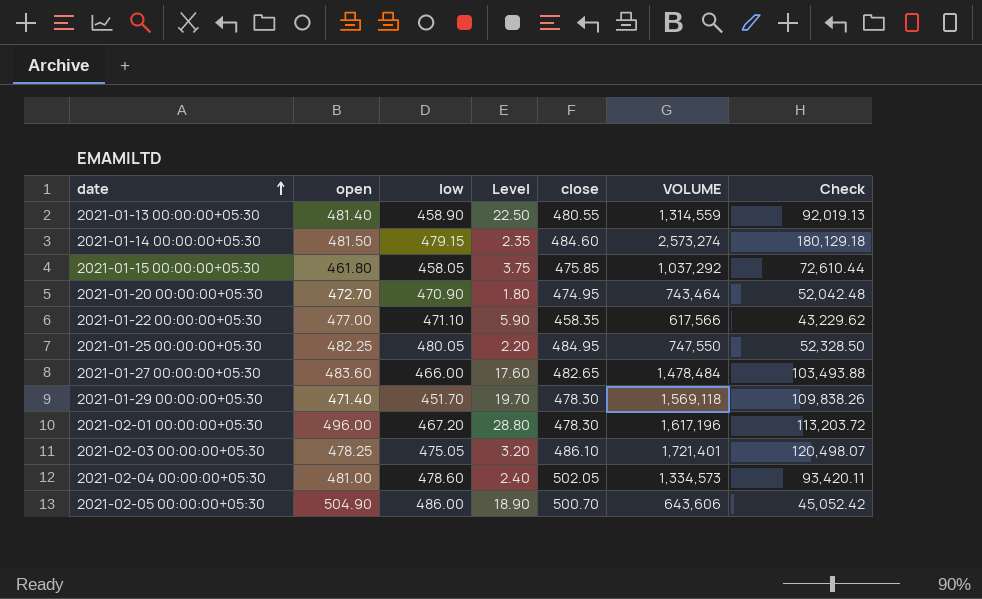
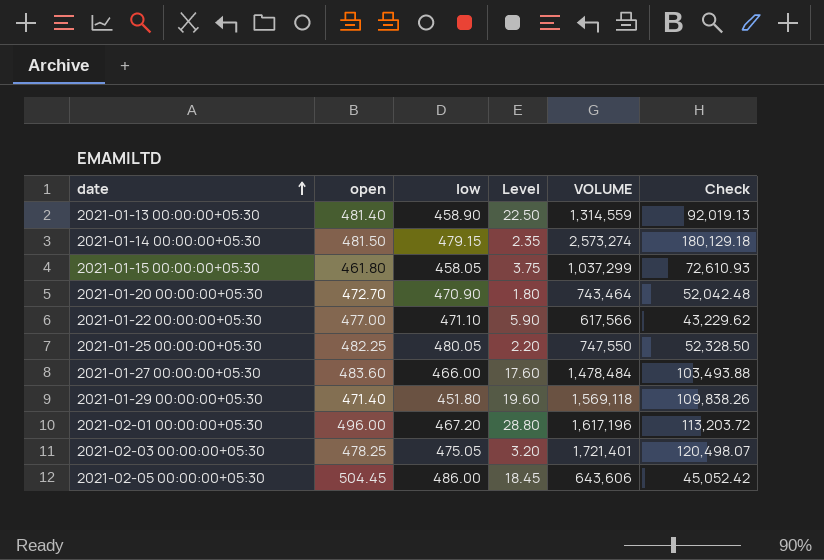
column close | position: 5 -> none
row 2021-02-04 00:00:00+05:30: 481.00 | 478.60 | 2.40 | 502.05 | 1,334,573 | 93,420.11 -> none
2021-01-15 00:00:00+05:30 | VOLUME: 1,037,292 -> 1,037,299
2021-01-15 00:00:00+05:30 | Check: 72,610.44 -> 72,610.93
2021-01-29 00:00:00+05:30 | low: 451.70 -> 451.80
2021-01-29 00:00:00+05:30 | Level: 19.70 -> 19.60
2021-02-05 00:00:00+05:30 | open: 504.90 -> 504.45
2021-02-05 00:00:00+05:30 | Level: 18.90 -> 18.45

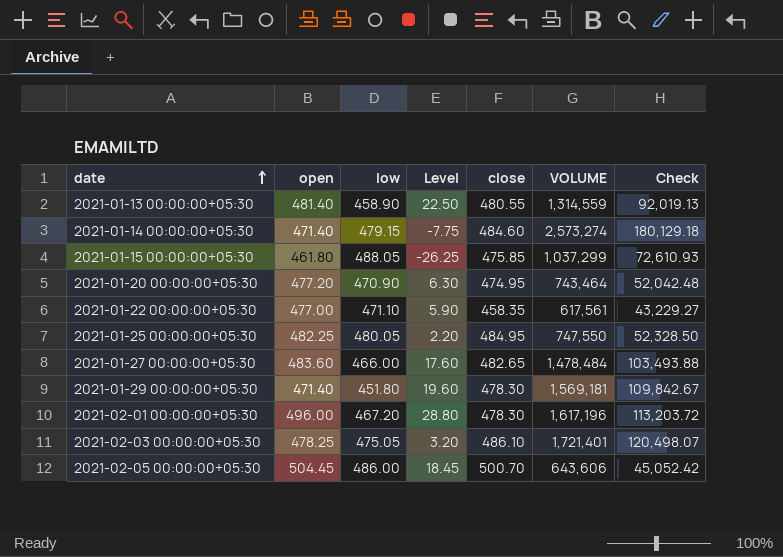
column close | position: none -> 5
2021-01-14 00:00:00+05:30 | open: 481.50 -> 471.40
2021-01-14 00:00:00+05:30 | Level: 2.35 -> -7.75
2021-01-15 00:00:00+05:30 | low: 458.05 -> 488.05
2021-01-15 00:00:00+05:30 | Level: 3.75 -> -26.25
2021-01-20 00:00:00+05:30 | open: 472.70 -> 477.20
2021-01-20 00:00:00+05:30 | Level: 1.80 -> 6.30
2021-01-22 00:00:00+05:30 | VOLUME: 617,566 -> 617,561
2021-01-22 00:00:00+05:30 | Check: 43,229.62 -> 43,229.27
2021-01-29 00:00:00+05:30 | VOLUME: 1,569,118 -> 1,569,181
2021-01-29 00:00:00+05:30 | Check: 109,838.26 -> 109,842.67

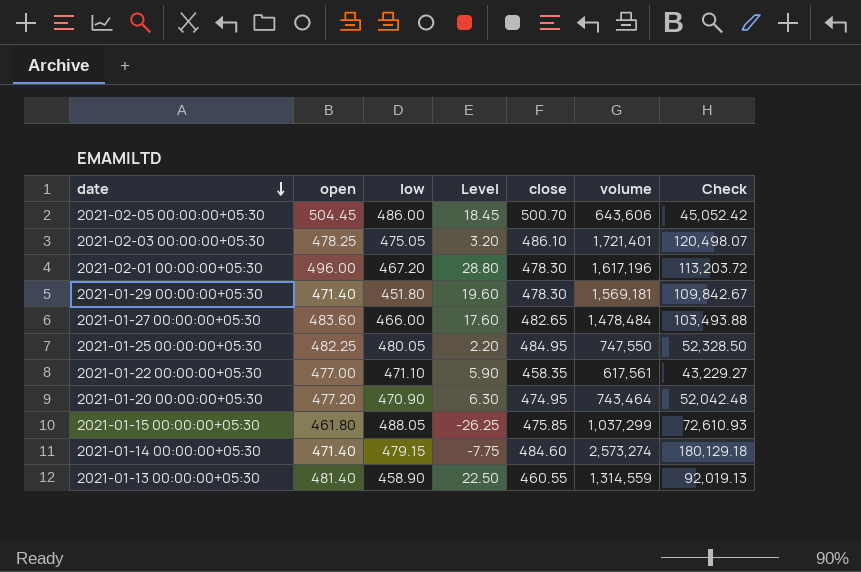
row order: date ascending -> date descending
column name: VOLUME -> volume
2021-01-13 00:00:00+05:30 | close: 480.55 -> 460.55

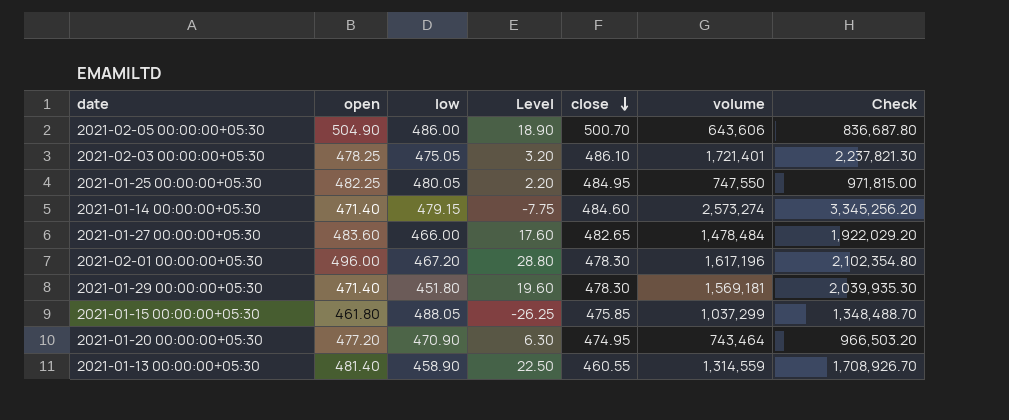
row order: date descending -> close descending
column Check | formula: [volume] * 0.07 -> [volume] * 1.3
row 2021-01-22 00:00:00+05:30: 477.00 | 471.10 | 5.90 | 458.35 | 617,561 | 43,229.27 -> none
2021-02-05 00:00:00+05:30 | open: 504.45 -> 504.90
2021-02-05 00:00:00+05:30 | Level: 18.45 -> 18.90

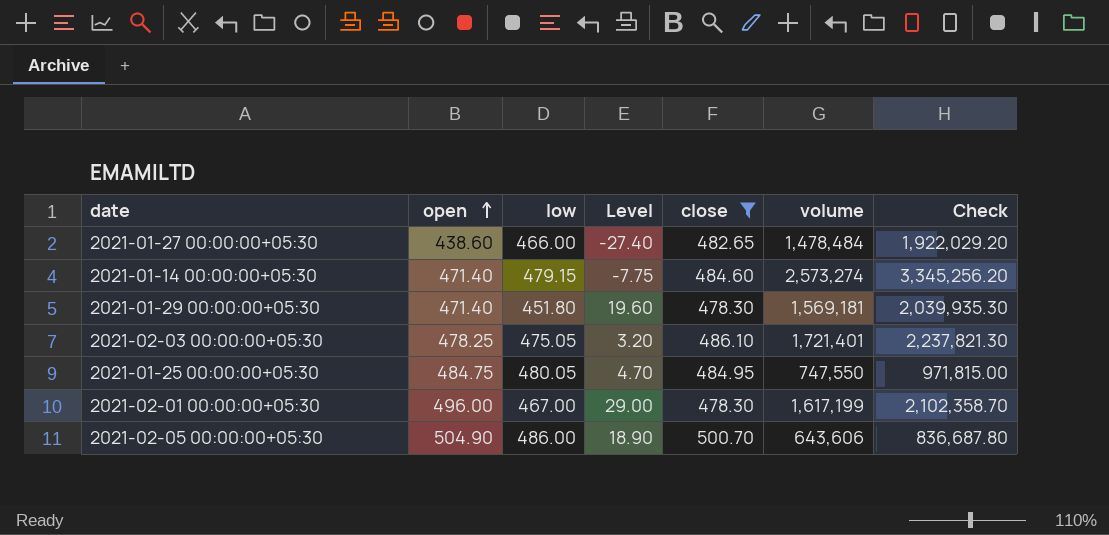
filter: none -> close >= 478.30
row order: close descending -> open ascending
2021-01-27 00:00:00+05:30 | open: 483.60 -> 438.60
2021-01-27 00:00:00+05:30 | Level: 17.60 -> -27.40
2021-01-25 00:00:00+05:30 | open: 482.25 -> 484.75
2021-01-25 00:00:00+05:30 | Level: 2.20 -> 4.70
2021-02-01 00:00:00+05:30 | low: 467.20 -> 467.00
2021-02-01 00:00:00+05:30 | Level: 28.80 -> 29.00
2021-02-01 00:00:00+05:30 | volume: 1,617,196 -> 1,617,199
2021-02-01 00:00:00+05:30 | Check: 2,102,354.80 -> 2,102,358.70

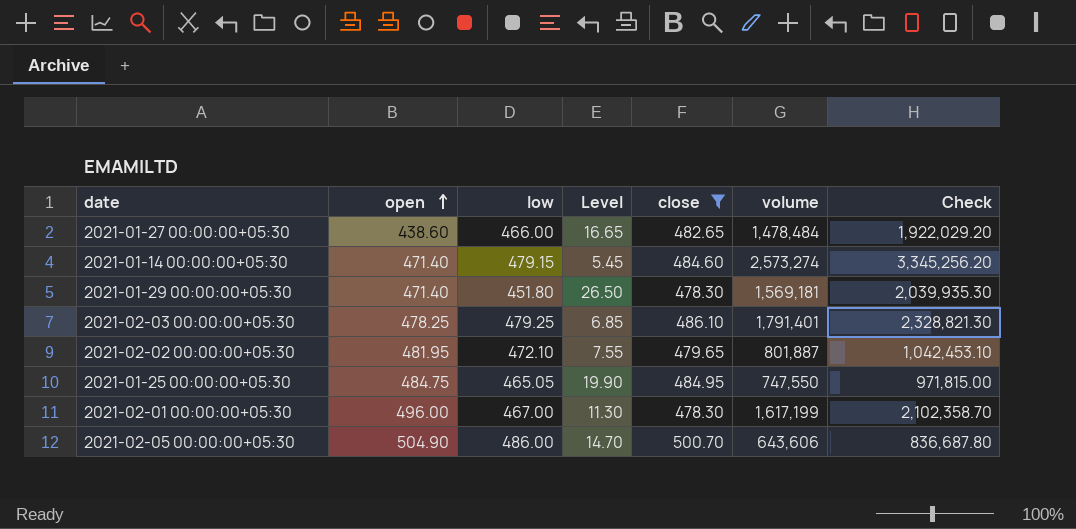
column Level | formula: [open] - [low] -> [close] - [low]
2021-02-03 00:00:00+05:30 | low: 475.05 -> 479.25
2021-02-03 00:00:00+05:30 | volume: 1,721,401 -> 1,791,401
2021-02-03 00:00:00+05:30 | Check: 2,237,821.30 -> 2,328,821.30
row 2021-02-02 00:00:00+05:30: none -> 481.95 | 472.10 | 7.55 | 479.65 | 801,887 | 1,042,453.10
2021-01-25 00:00:00+05:30 | low: 480.05 -> 465.05

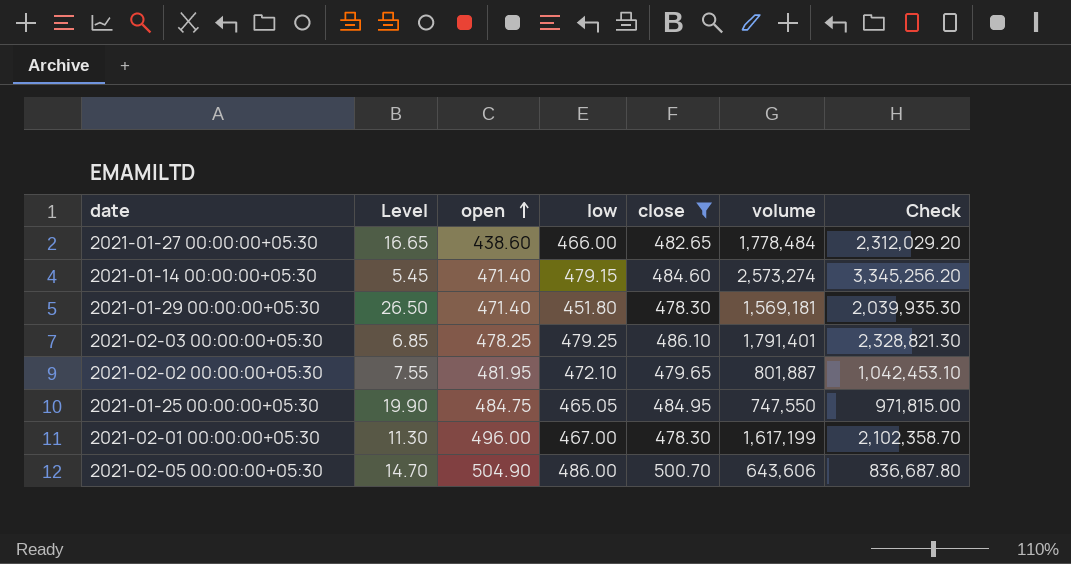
column Level | position: 4 -> 2
2021-01-27 00:00:00+05:30 | volume: 1,478,484 -> 1,778,484
2021-01-27 00:00:00+05:30 | Check: 1,922,029.20 -> 2,312,029.20

